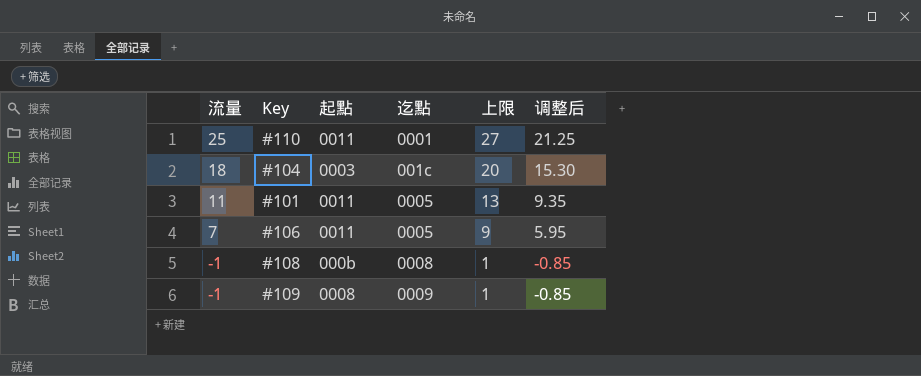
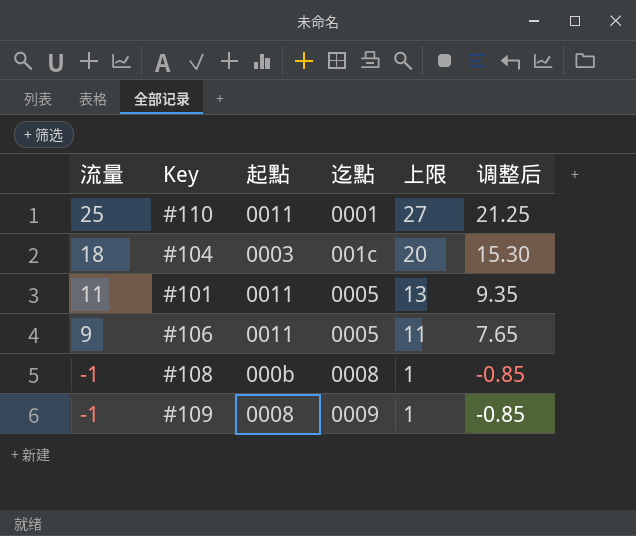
#106 | 流量: 7 -> 9
#106 | 上限: 9 -> 11
#106 | 调整后: 5.95 -> 7.65

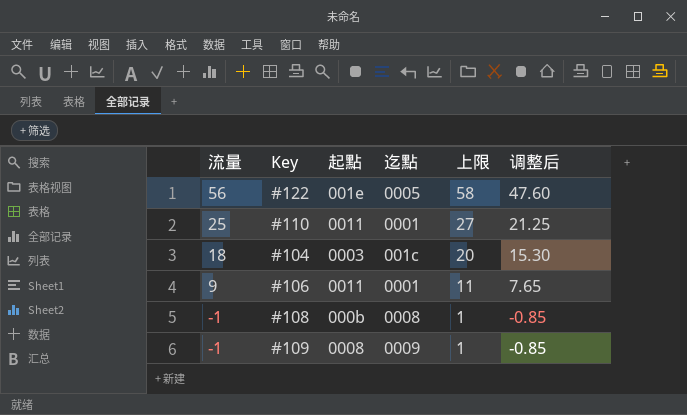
row #101: 11 | 0011 | 0005 | 13 | 9.35 -> none
row #122: none -> 56 | 001e | 0005 | 58 | 47.60
#106 | 迄點: 0005 -> 0001

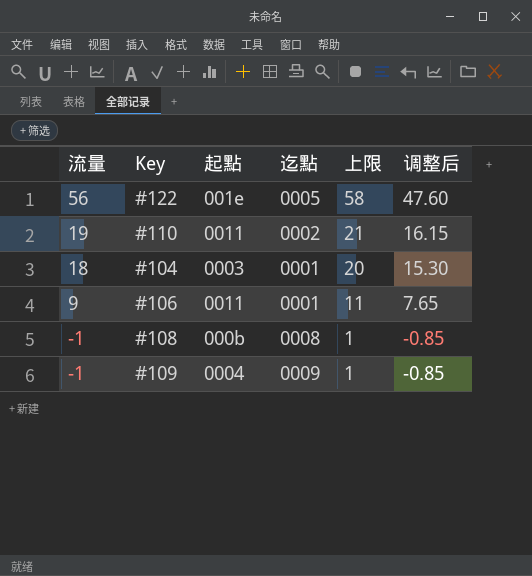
#110 | 流量: 25 -> 19
#110 | 迄點: 0001 -> 0002
#110 | 上限: 27 -> 21
#110 | 调整后: 21.25 -> 16.15
#104 | 迄點: 001c -> 0001
#109 | 起點: 0008 -> 0004

